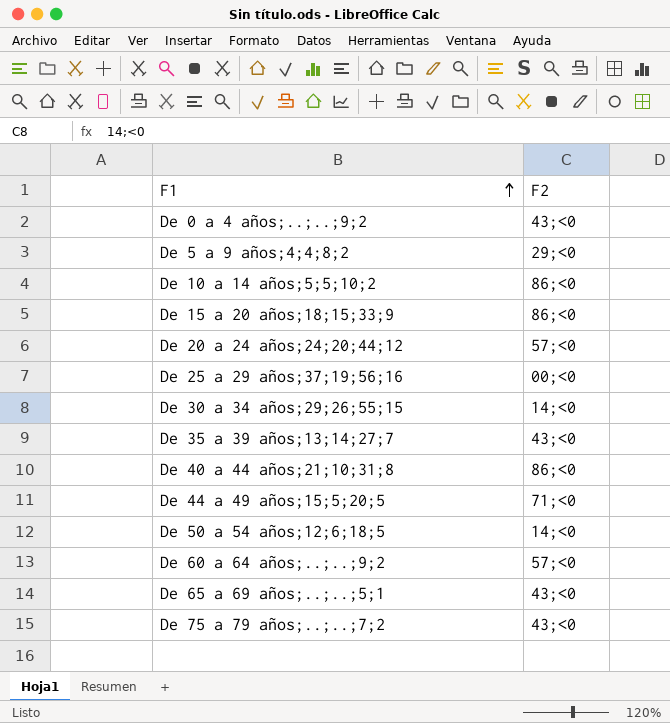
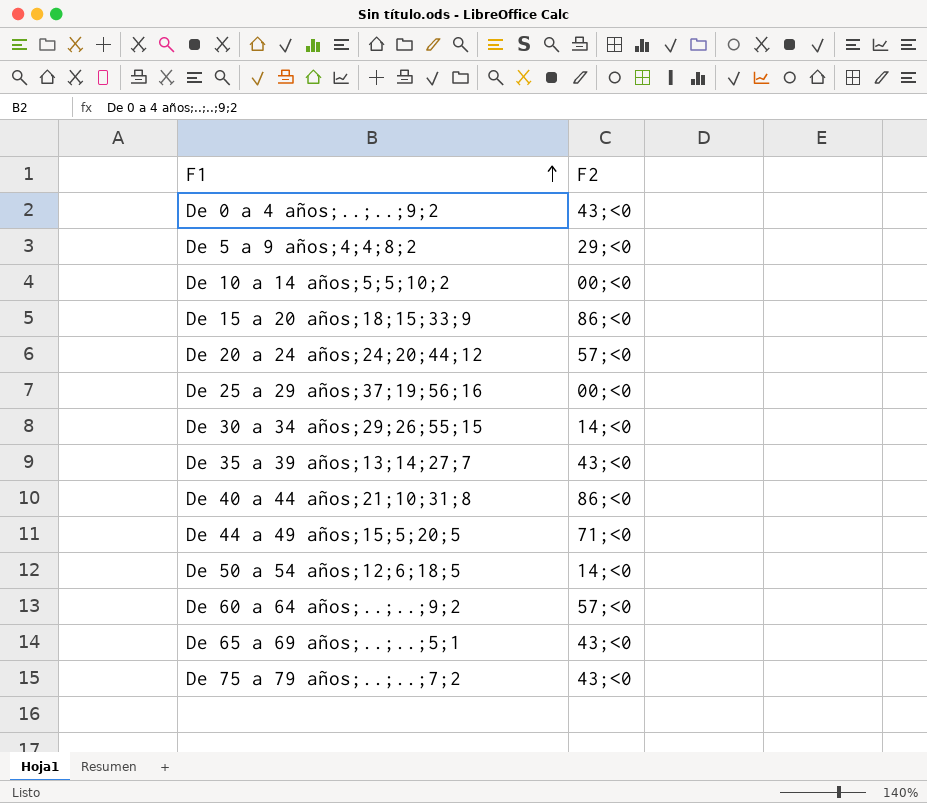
De 10 a 14 años;5;5;10;2 | F2: 86;<0 -> 00;<0

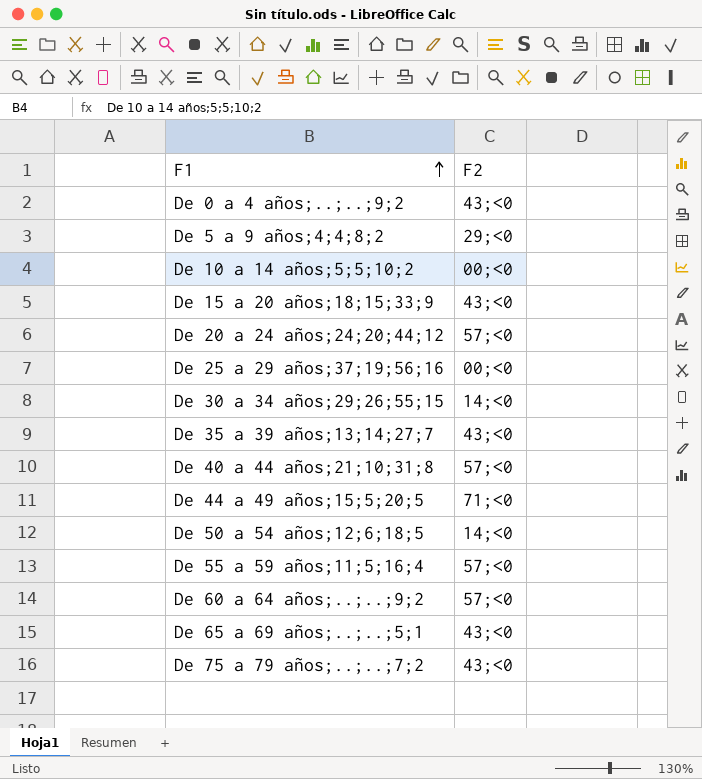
De 15 a 20 años;18;15;33;9 | F2: 86;<0 -> 43;<0
De 40 a 44 años;21;10;31;8 | F2: 86;<0 -> 57;<0
row De 55 a 59 años;11;5;16;4: none -> 57;<0

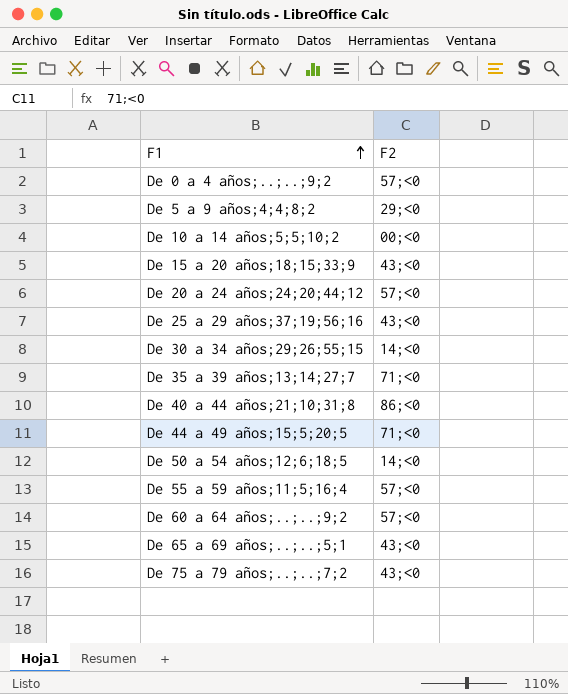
De 0 a 4 años;..;..;9;2 | F2: 43;<0 -> 57;<0
De 25 a 29 años;37;19;56;16 | F2: 00;<0 -> 43;<0
De 35 a 39 años;13;14;27;7 | F2: 43;<0 -> 71;<0
De 40 a 44 años;21;10;31;8 | F2: 57;<0 -> 86;<0

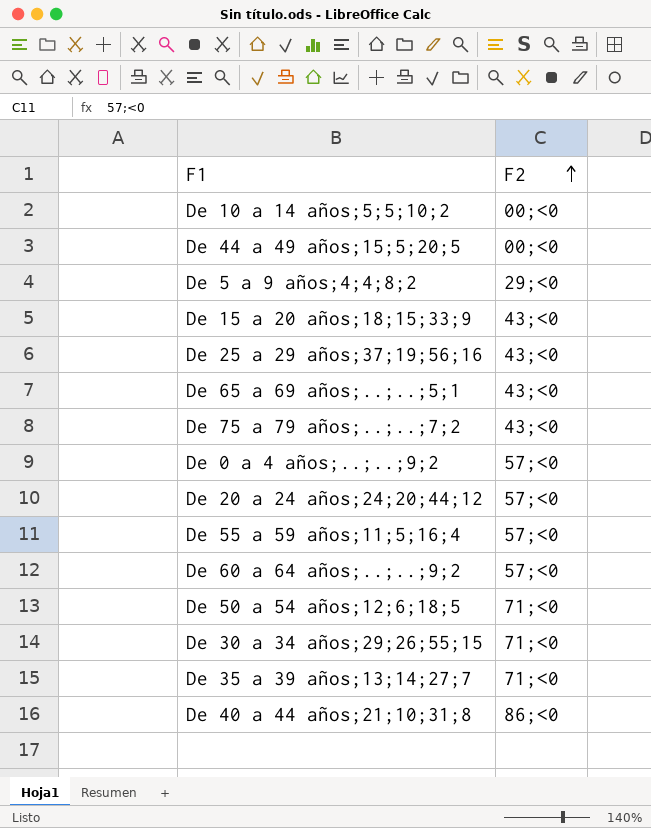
row order: F1 ascending -> F2 ascending
De 44 a 49 años;15;5;20;5 | F2: 71;<0 -> 00;<0
De 50 a 54 años;12;6;18;5 | F2: 14;<0 -> 71;<0
De 30 a 34 años;29;26;55;15 | F2: 14;<0 -> 71;<0

